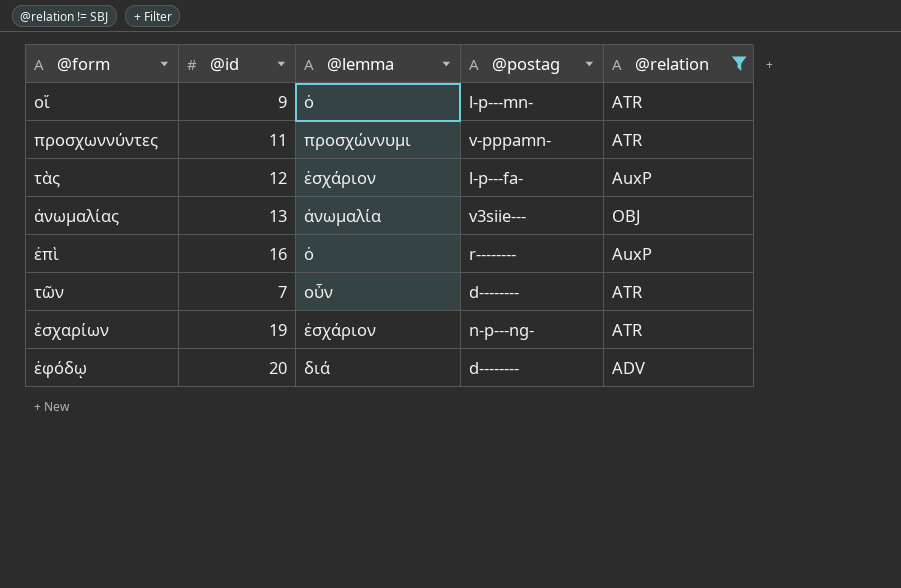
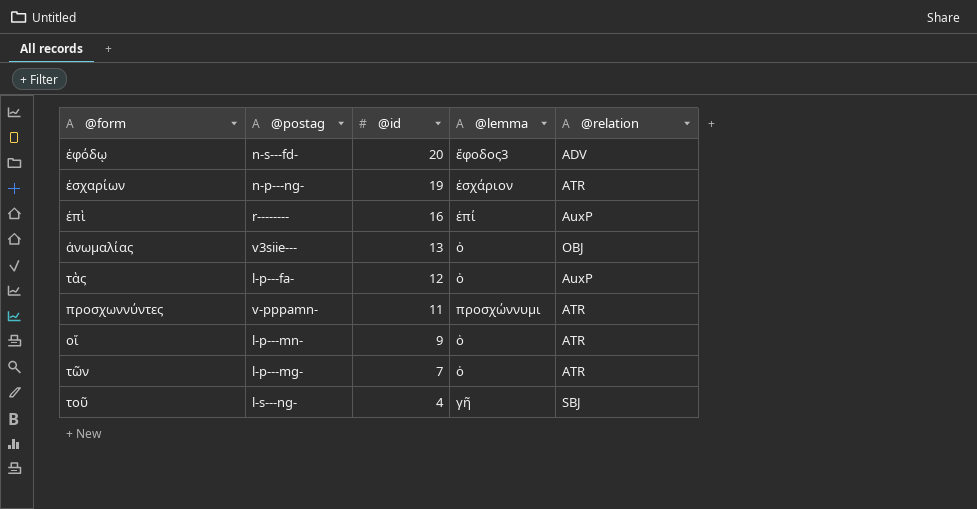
filter: @relation != SBJ -> none
row order: none -> @id descending
column @postag | position: 4 -> 2
ἐφόδῳ | @postag: d-------- -> n-s---fd-
ἐφόδῳ | @lemma: διά -> ἔφοδος3
ἐπὶ | @lemma: ὁ -> ἐπί
ἀνωμαλίας | @lemma: ἀνωμαλία -> ὁ
τὰς | @lemma: ἐσχάριον -> ὁ
τῶν | @postag: d-------- -> l-p---mg-
τῶν | @lemma: οὖν -> ὁ

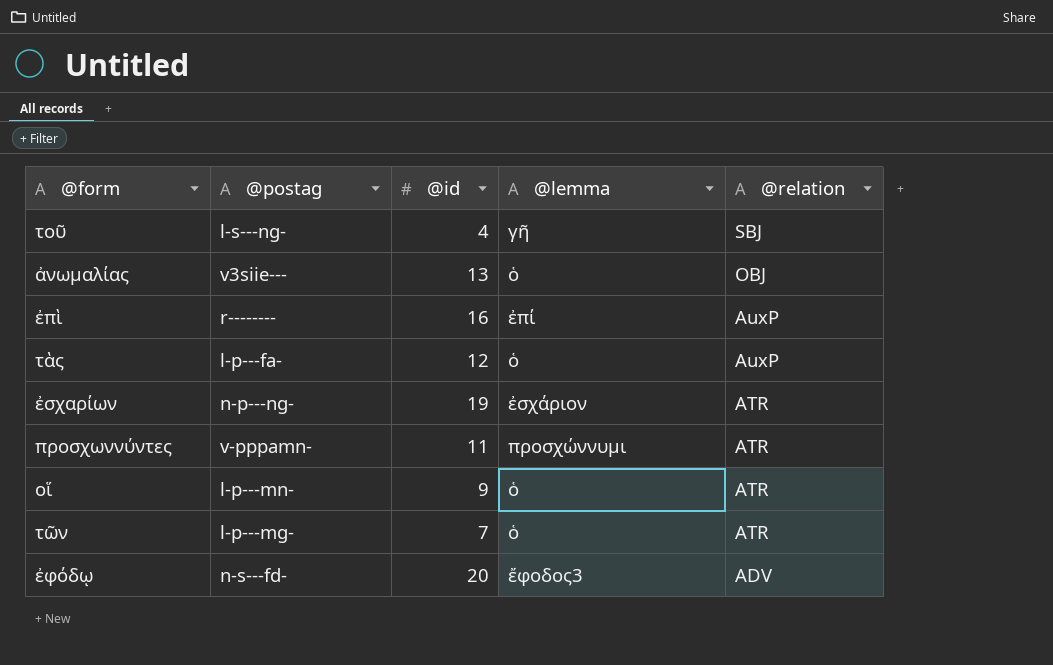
row order: @id descending -> @relation descending

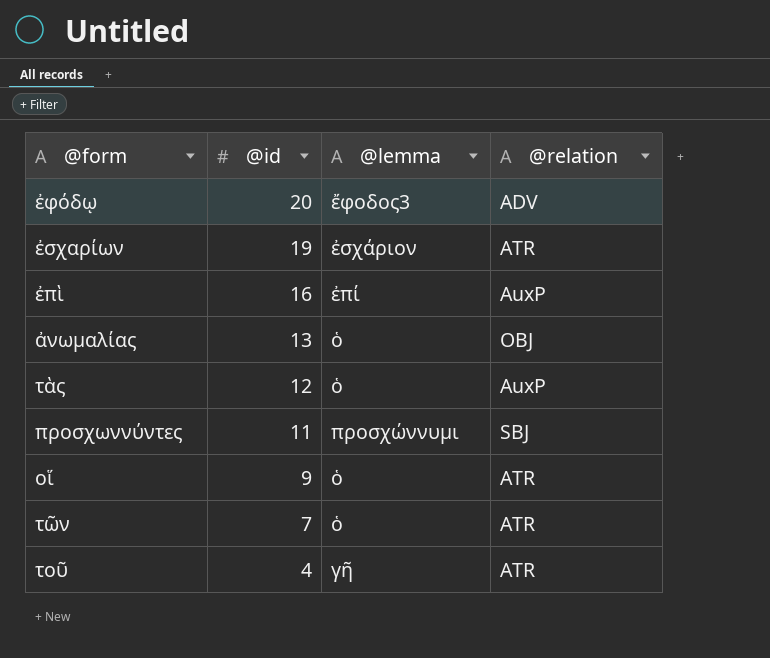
row order: @relation descending -> @id descending
column @postag | position: 2 -> none
προσχωννύντες | @relation: ATR -> SBJ
τοῦ | @relation: SBJ -> ATR

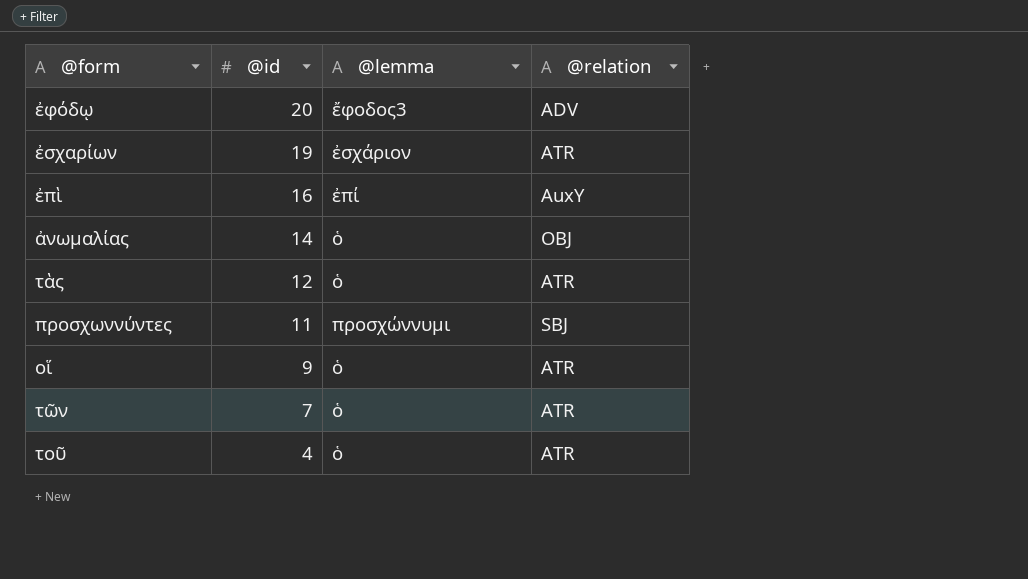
ἐπὶ | @relation: AuxP -> AuxY
ἀνωμαλίας | @id: 13 -> 14
τὰς | @relation: AuxP -> ATR
τοῦ | @lemma: γῆ -> ὁ

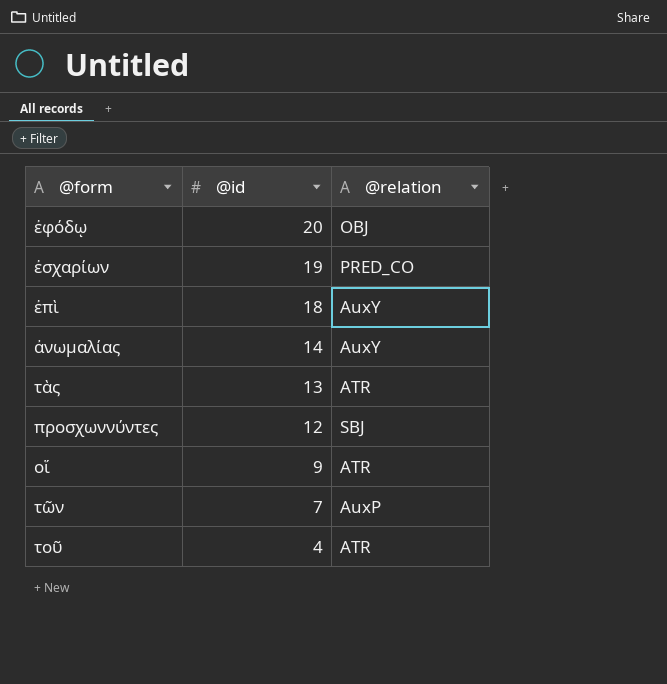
column @lemma | position: 3 -> none
ἐφόδῳ | @relation: ADV -> OBJ
ἐσχαρίων | @relation: ATR -> PRED_CO
ἐπὶ | @id: 16 -> 18
ἀνωμαλίας | @relation: OBJ -> AuxY
τὰς | @id: 12 -> 13
προσχωννύντες | @id: 11 -> 12
τῶν | @relation: ATR -> AuxP

